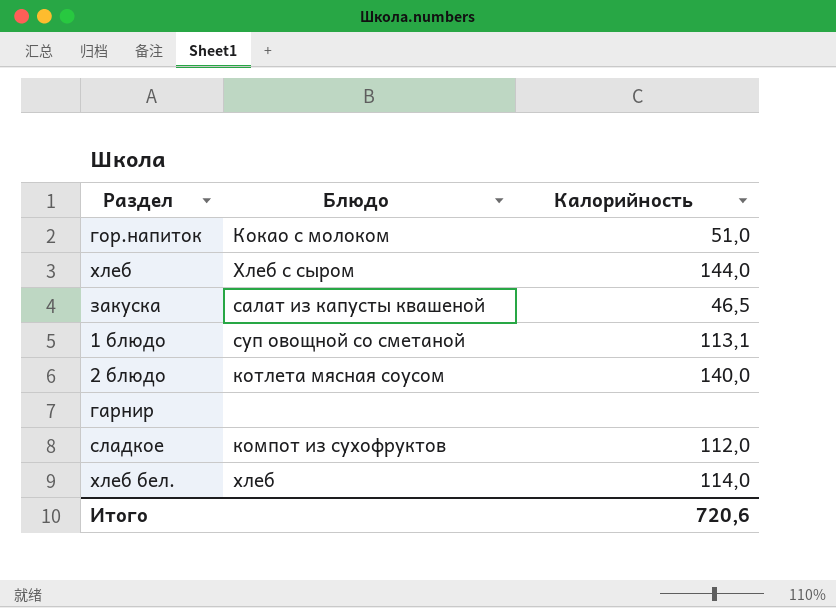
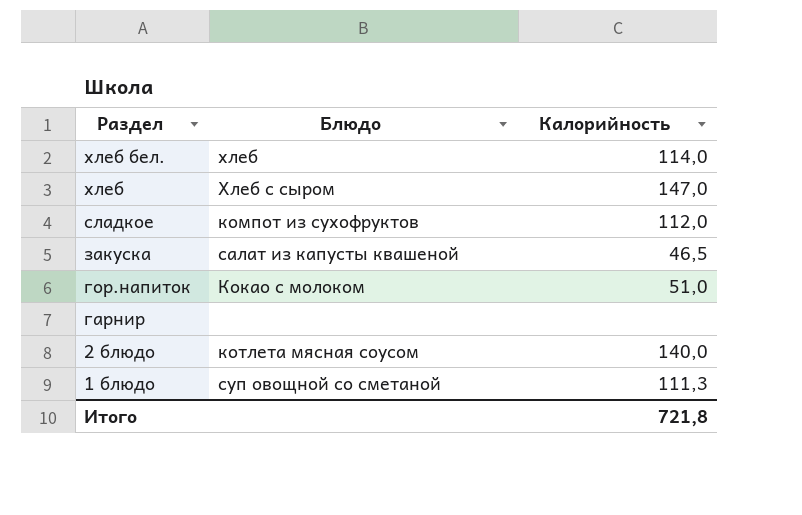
row order: none -> Раздел descending
хлеб | Калорийность: 144,0 -> 147,0
1 блюдо | Калорийность: 113,1 -> 111,3
Итого | Калорийность: 720,6 -> 721,8

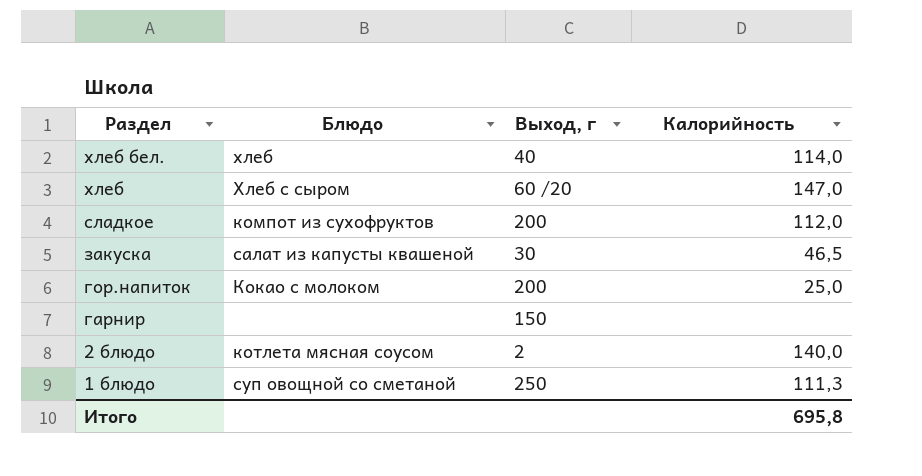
column Выход, г | position: none -> 3
гор.напиток | Калорийность: 51,0 -> 25,0
Итого | Калорийность: 721,8 -> 695,8

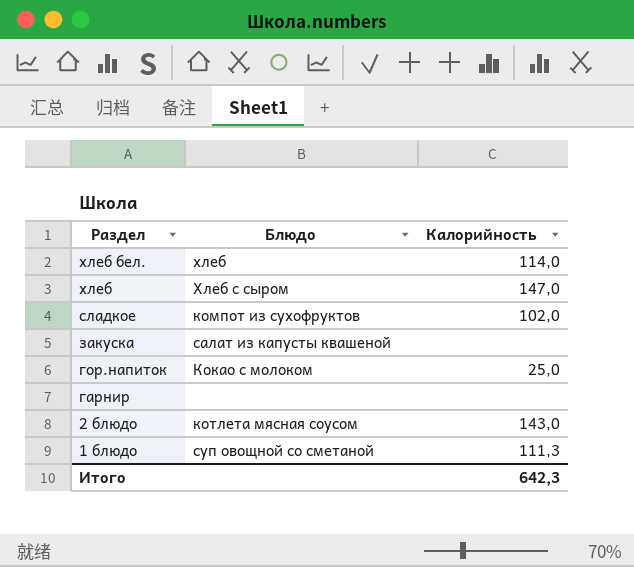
column Выход, г | position: 3 -> none
сладкое | Калорийность: 112,0 -> 102,0
закуска | Калорийность: 46,5 -> none
2 блюдо | Калорийность: 140,0 -> 143,0
Итого | Калорийность: 695,8 -> 642,3

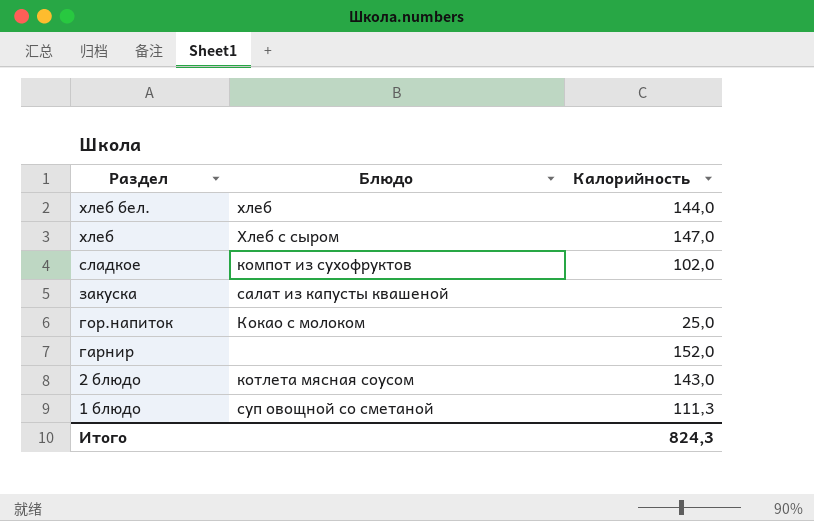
хлеб бел. | Калорийность: 114,0 -> 144,0
гарнир | Калорийность: none -> 152,0
Итого | Калорийность: 642,3 -> 824,3

